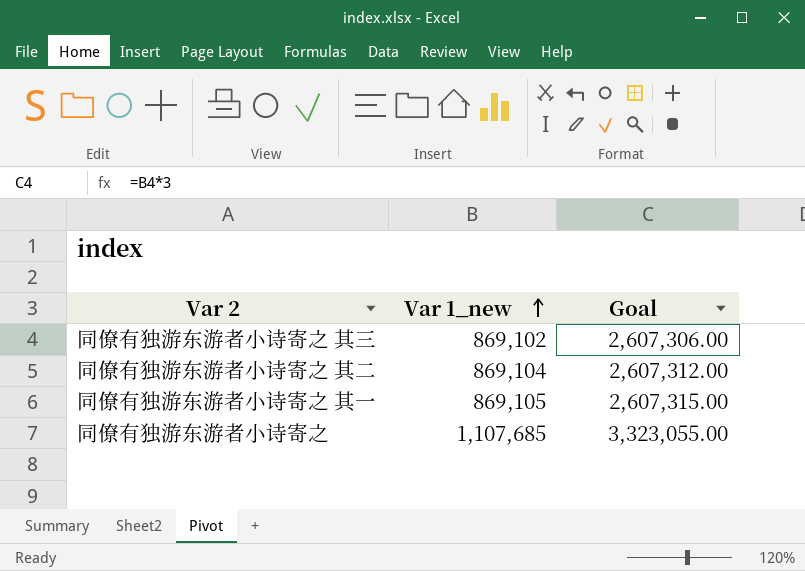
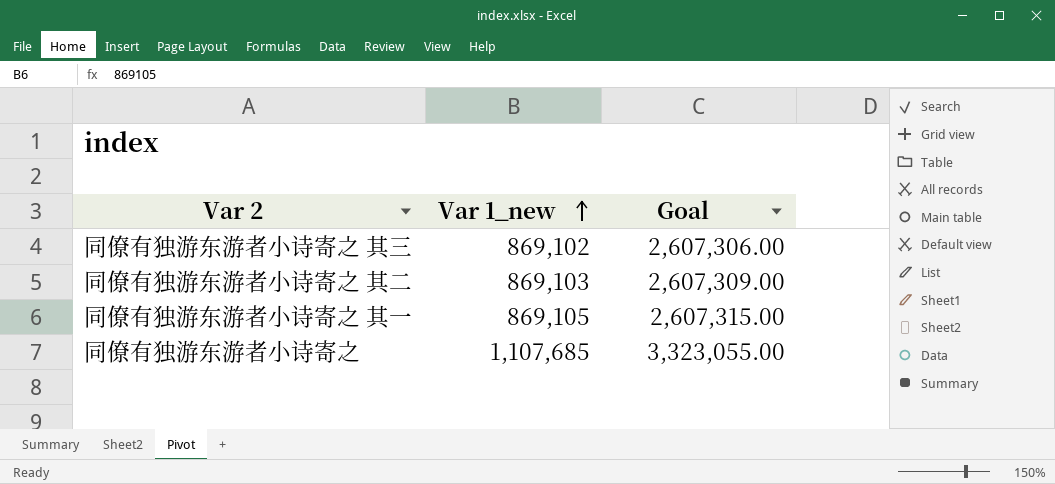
同僚有独游东游者小诗寄之 其二 | Var 1_new: 869,104 -> 869,103
同僚有独游东游者小诗寄之 其二 | Goal: 2,607,312.00 -> 2,607,309.00

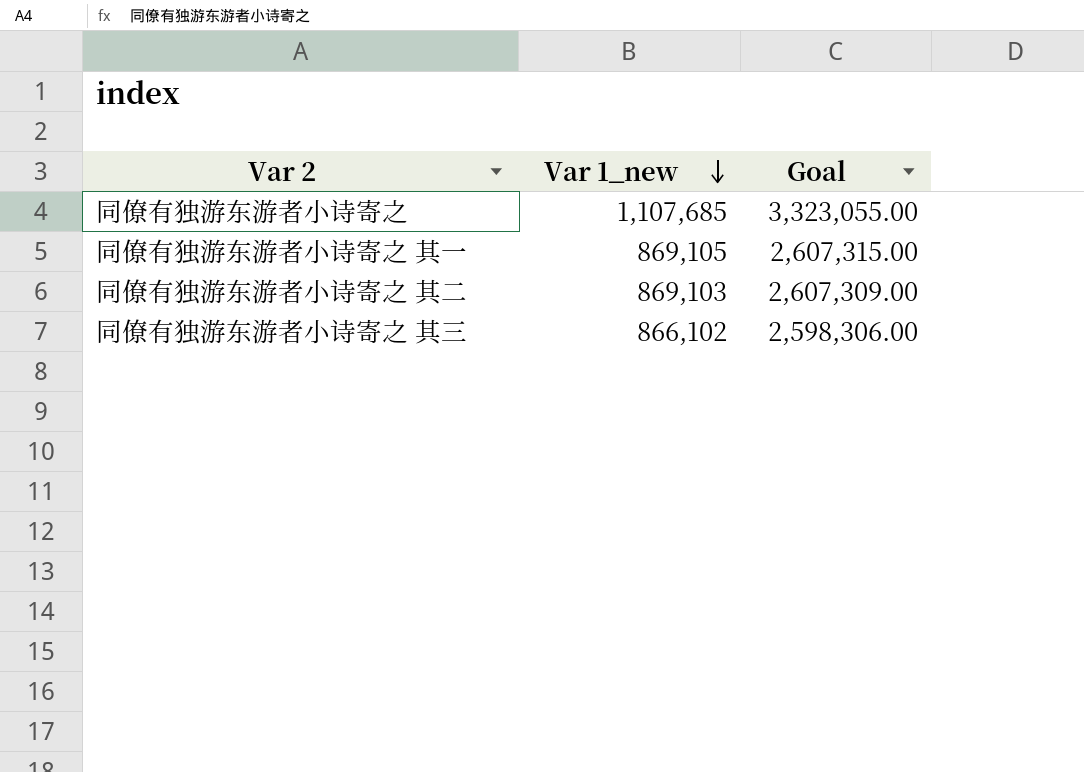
row order: Var 1_new ascending -> Var 1_new descending
同僚有独游东游者小诗寄之 其三 | Var 1_new: 869,102 -> 866,102
同僚有独游东游者小诗寄之 其三 | Goal: 2,607,306.00 -> 2,598,306.00

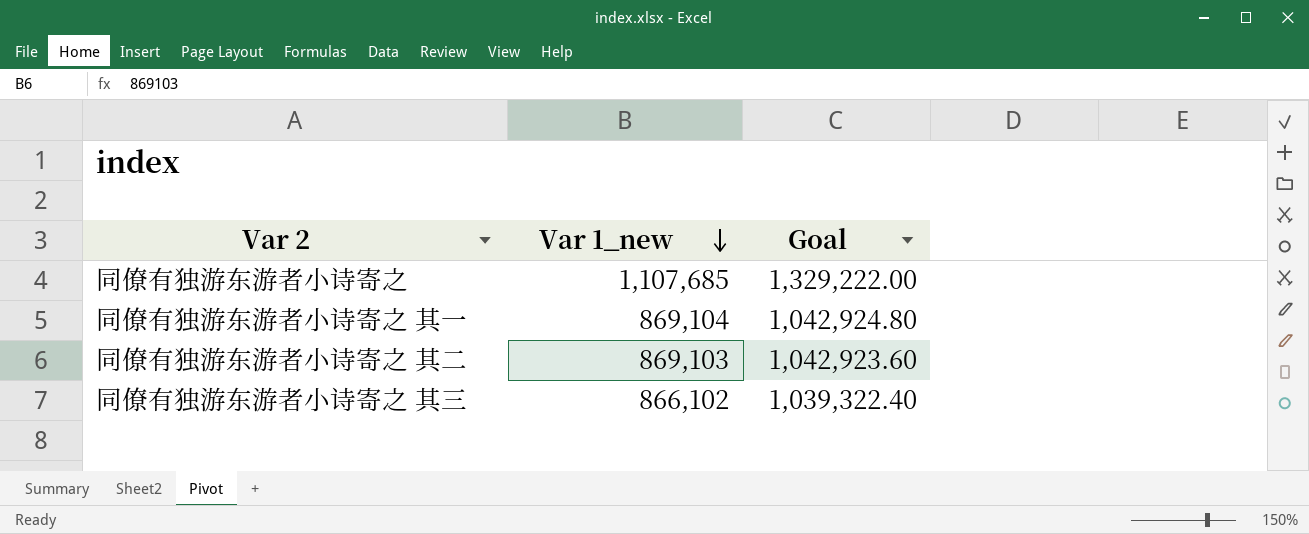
column Goal | formula: [Var 1_new] * 3 -> [Var 1_new] * 1.2
同僚有独游东游者小诗寄之 其一 | Var 1_new: 869,105 -> 869,104

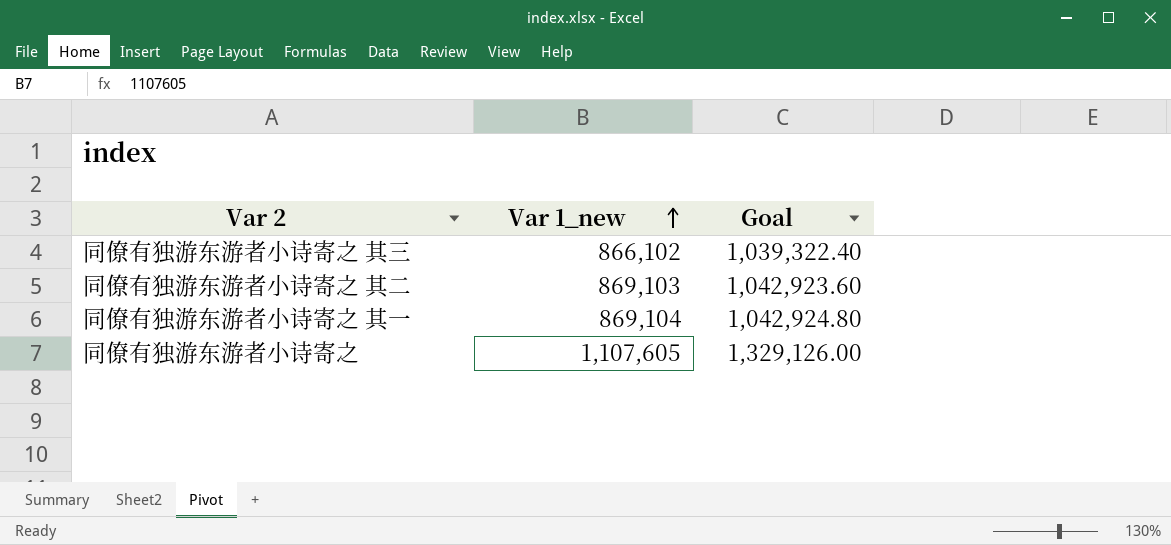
row order: Var 1_new descending -> Var 1_new ascending
同僚有独游东游者小诗寄之 | Var 1_new: 1,107,685 -> 1,107,605
同僚有独游东游者小诗寄之 | Goal: 1,329,222.00 -> 1,329,126.00

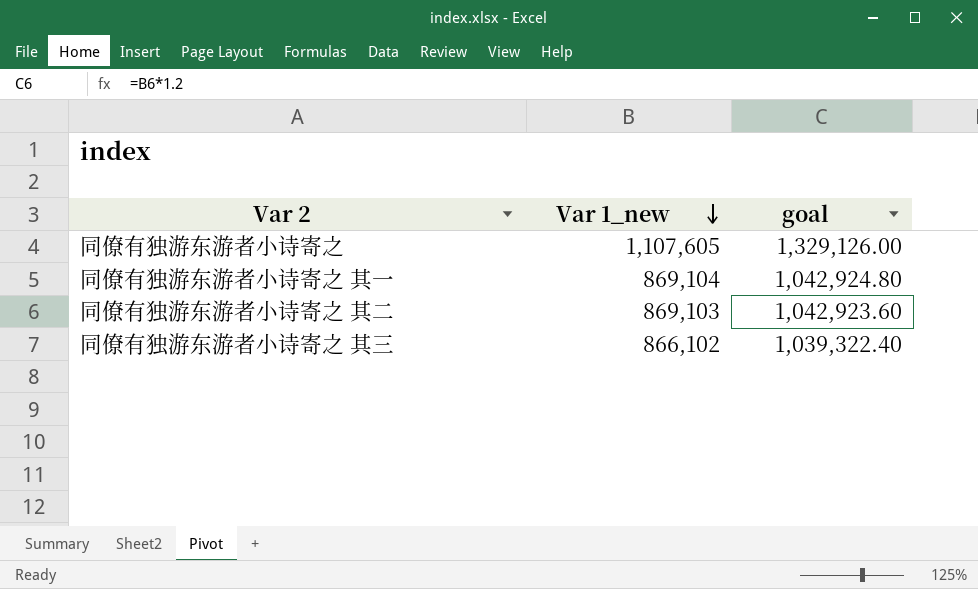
row order: Var 1_new ascending -> Var 1_new descending
column name: Goal -> goal

